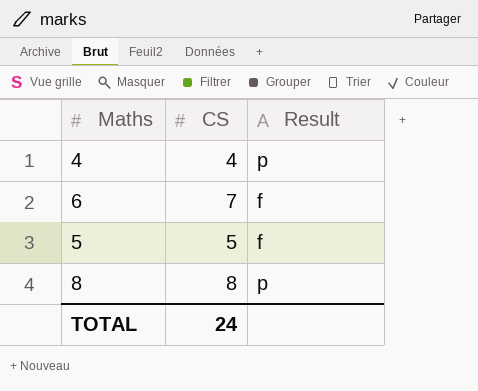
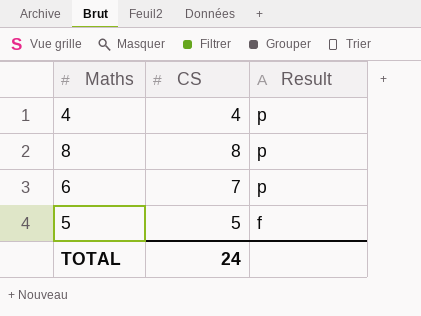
row order: none -> Result descending
6 | Result: f -> p

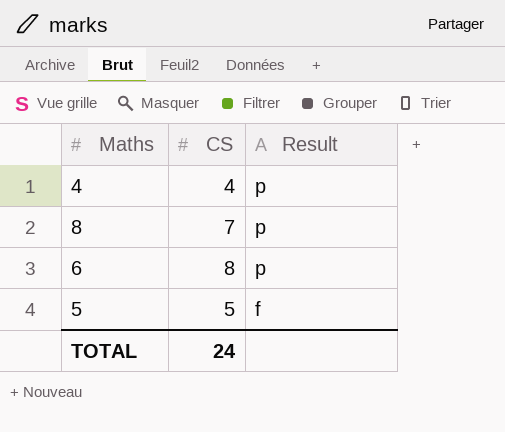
8 | CS: 8 -> 7
6 | CS: 7 -> 8

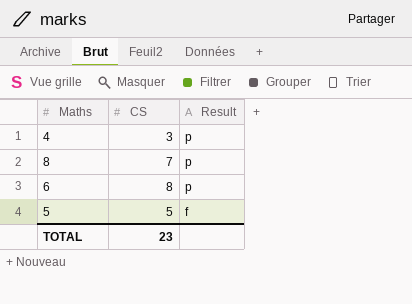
4 | CS: 4 -> 3
TOTAL | CS: 24 -> 23

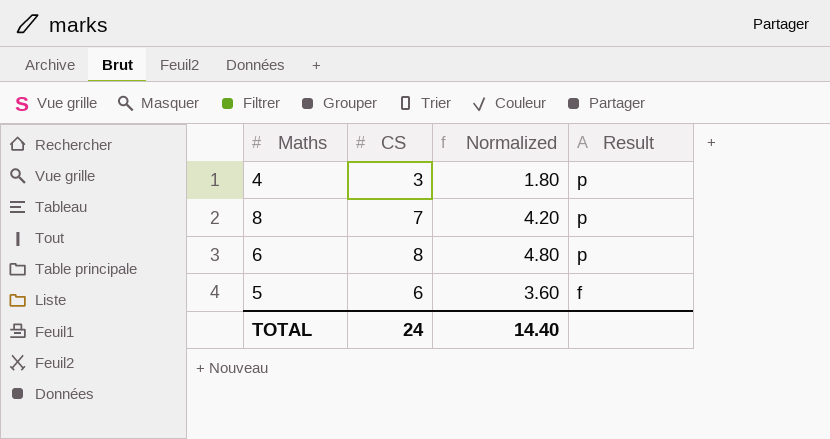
column Normalized | formula: none -> [CS] * 0.6
5 | CS: 5 -> 6
TOTAL | CS: 23 -> 24

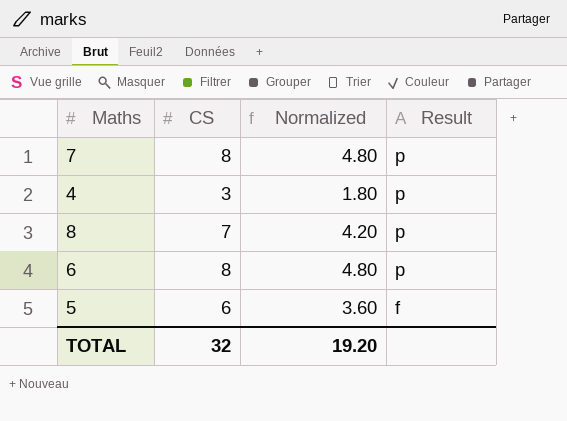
row 7: none -> 8 | 4.80 | p
TOTAL | CS: 24 -> 32
TOTAL | Normalized: 14.40 -> 19.20

